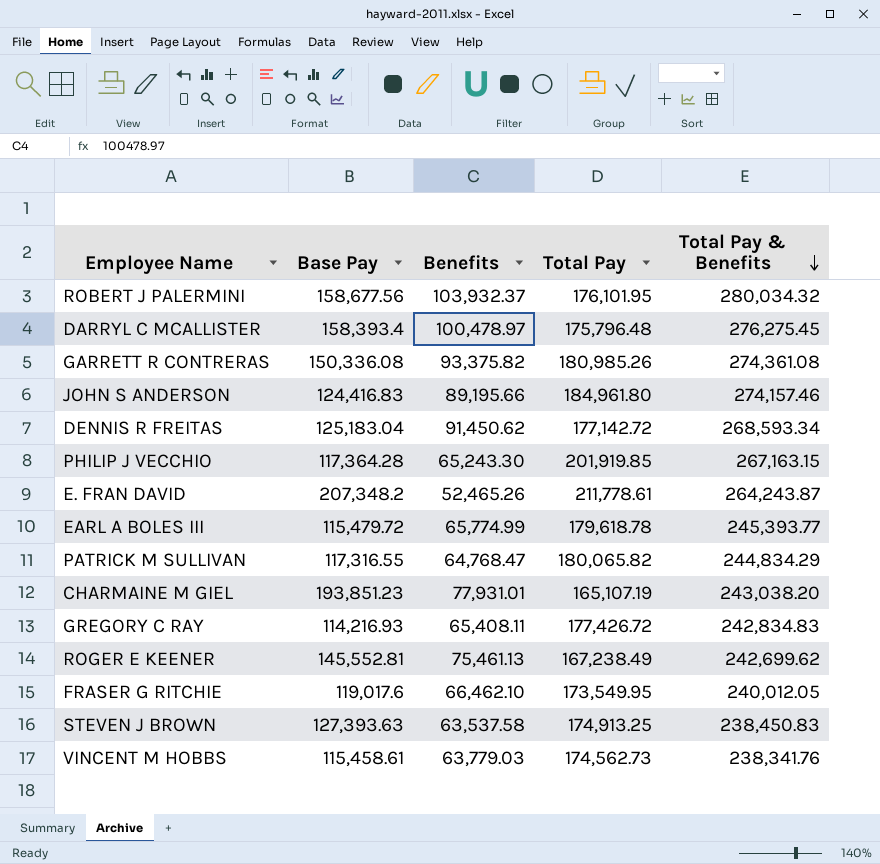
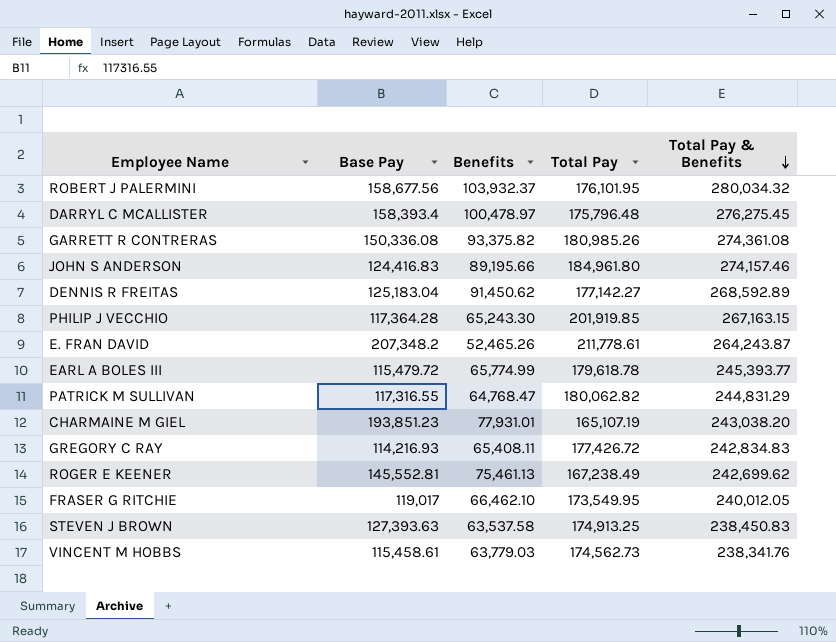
DENNIS R FREITAS | Total Pay: 177,142.72 -> 177,142.27
DENNIS R FREITAS | Total Pay & Benefits: 268,593.34 -> 268,592.89
PATRICK M SULLIVAN | Total Pay: 180,065.82 -> 180,062.82
PATRICK M SULLIVAN | Total Pay & Benefits: 244,834.29 -> 244,831.29
FRASER G RITCHIE | Base Pay: 119,017.6 -> 119,017

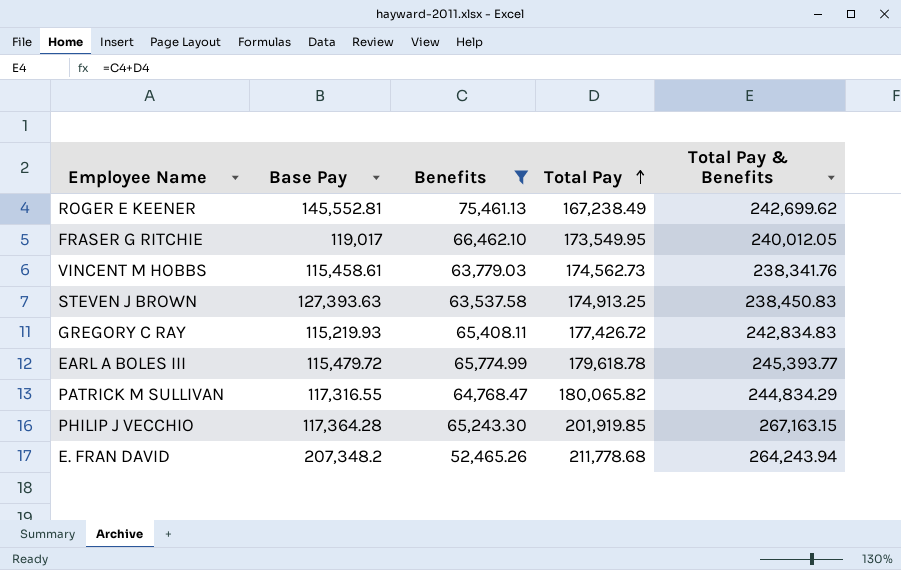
filter: none -> Benefits <= 75,461.13
row order: Total Pay & Benefits descending -> Total Pay ascending
GREGORY C RAY | Base Pay: 114,216.93 -> 115,219.93
PATRICK M SULLIVAN | Total Pay: 180,062.82 -> 180,065.82
PATRICK M SULLIVAN | Total Pay & Benefits: 244,831.29 -> 244,834.29
E. FRAN DAVID | Total Pay: 211,778.61 -> 211,778.68
E. FRAN DAVID | Total Pay & Benefits: 264,243.87 -> 264,243.94

